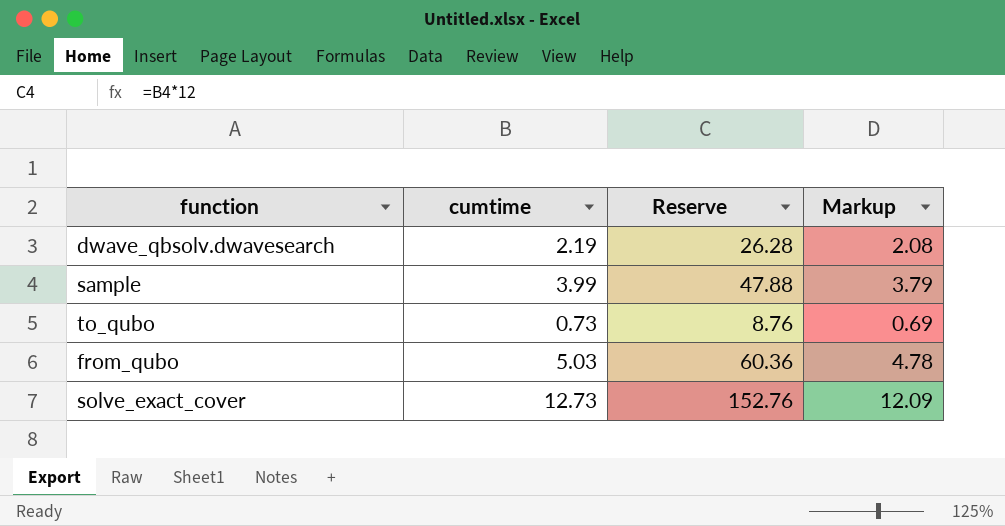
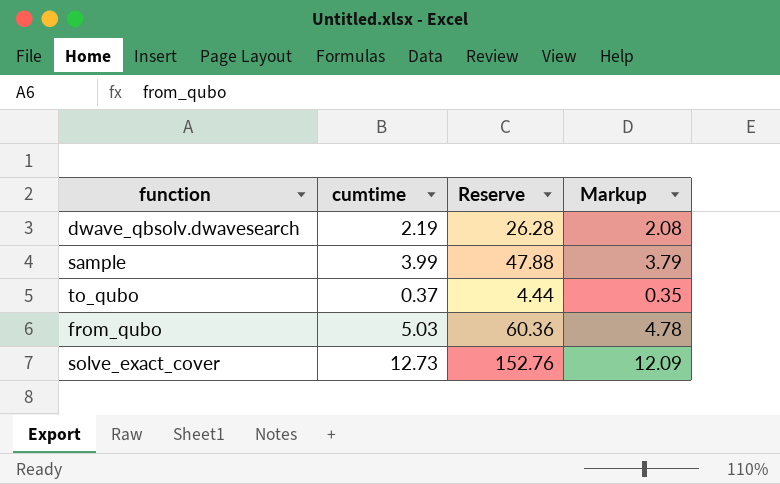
to_qubo | cumtime: 0.73 -> 0.37
to_qubo | Reserve: 8.76 -> 4.44
to_qubo | Markup: 0.69 -> 0.35

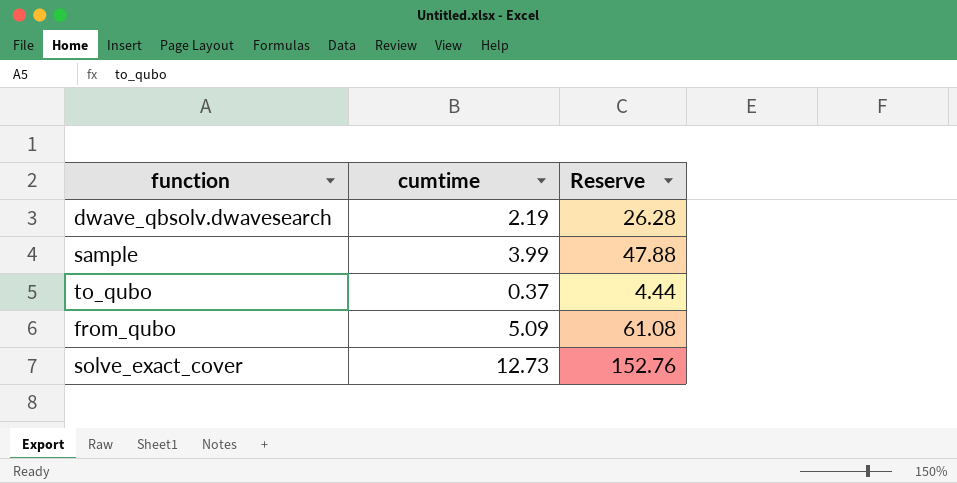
column Markup | formula: [cumtime] * 0.95 -> none
from_qubo | cumtime: 5.03 -> 5.09
from_qubo | Reserve: 60.36 -> 61.08

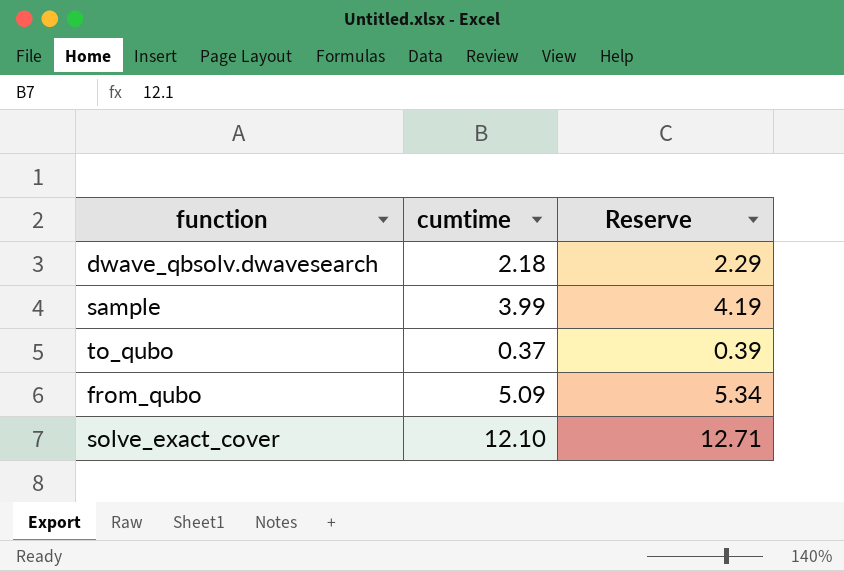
column Reserve | formula: [cumtime] * 12 -> [cumtime] * 1.05
dwave_qbsolv.dwavesearch | cumtime: 2.19 -> 2.18
solve_exact_cover | cumtime: 12.73 -> 12.10

